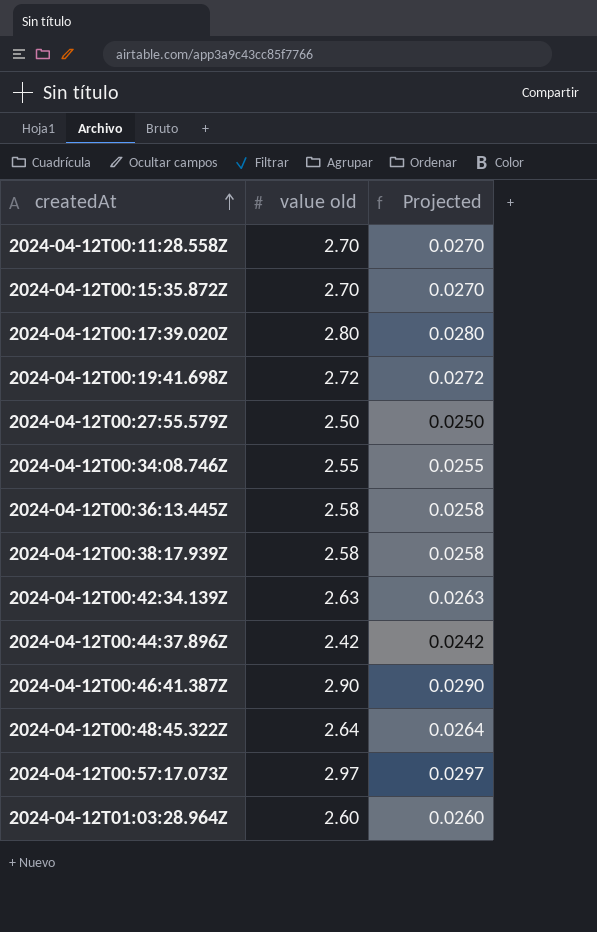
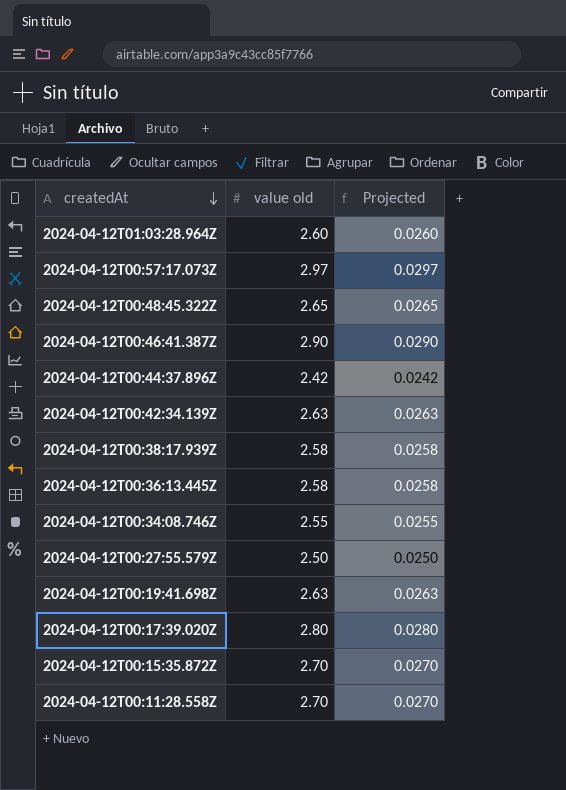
row order: createdAt ascending -> createdAt descending
2024-04-12T00:48:45.322Z | value old: 2.64 -> 2.65
2024-04-12T00:48:45.322Z | Projected: 0.0264 -> 0.0265
2024-04-12T00:19:41.698Z | value old: 2.72 -> 2.63
2024-04-12T00:19:41.698Z | Projected: 0.0272 -> 0.0263

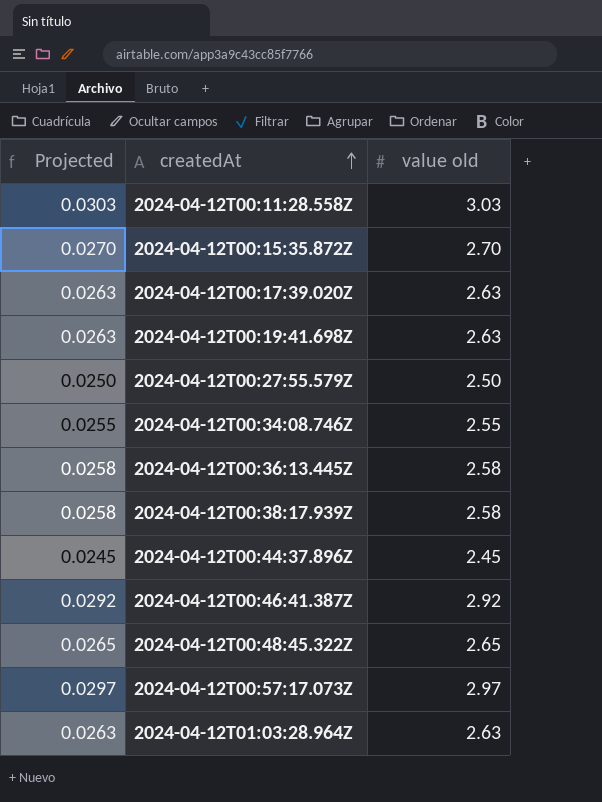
row order: createdAt descending -> createdAt ascending
column Projected | position: 3 -> 1
row 2024-04-12T00:42:34.139Z: 2.63 | 0.0263 -> none
2024-04-12T00:11:28.558Z | Projected: 0.0270 -> 0.0303
2024-04-12T00:11:28.558Z | value old: 2.70 -> 3.03
2024-04-12T00:17:39.020Z | Projected: 0.0280 -> 0.0263
2024-04-12T00:17:39.020Z | value old: 2.80 -> 2.63
2024-04-12T00:44:37.896Z | Projected: 0.0242 -> 0.0245
2024-04-12T00:44:37.896Z | value old: 2.42 -> 2.45
2024-04-12T00:46:41.387Z | Projected: 0.0290 -> 0.0292
2024-04-12T00:46:41.387Z | value old: 2.90 -> 2.92
2024-04-12T01:03:28.964Z | Projected: 0.0260 -> 0.0263
2024-04-12T01:03:28.964Z | value old: 2.60 -> 2.63

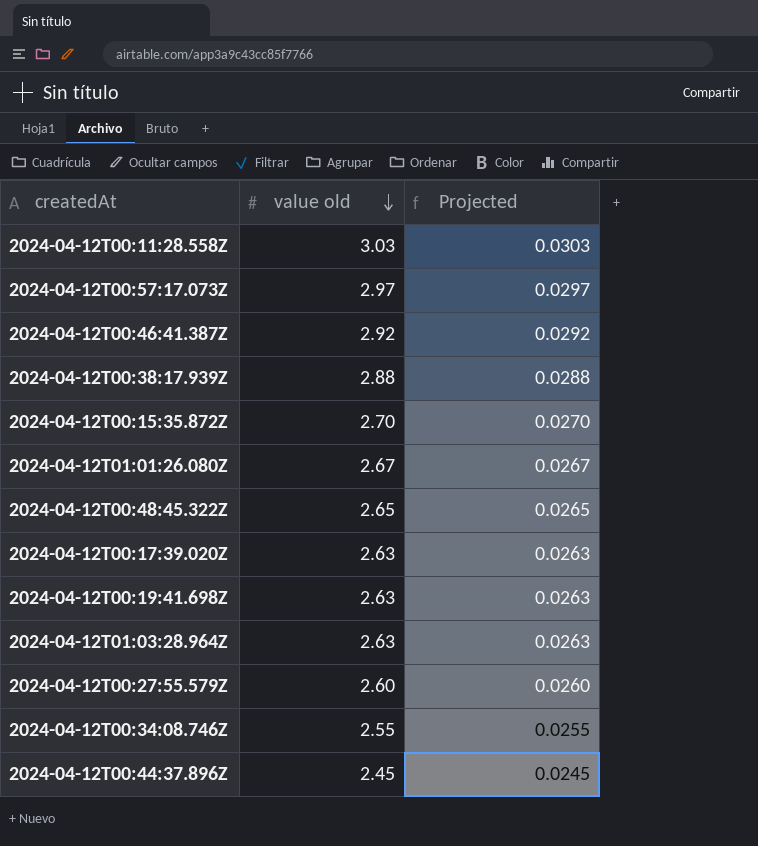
row order: createdAt ascending -> value old descending
column Projected | position: 1 -> 3
row 2024-04-12T00:36:13.445Z: 0.0258 | 2.58 -> none
2024-04-12T00:38:17.939Z | value old: 2.58 -> 2.88
2024-04-12T00:38:17.939Z | Projected: 0.0258 -> 0.0288
row 2024-04-12T01:01:26.080Z: none -> 2.67 | 0.0267
2024-04-12T00:27:55.579Z | value old: 2.50 -> 2.60
2024-04-12T00:27:55.579Z | Projected: 0.0250 -> 0.0260

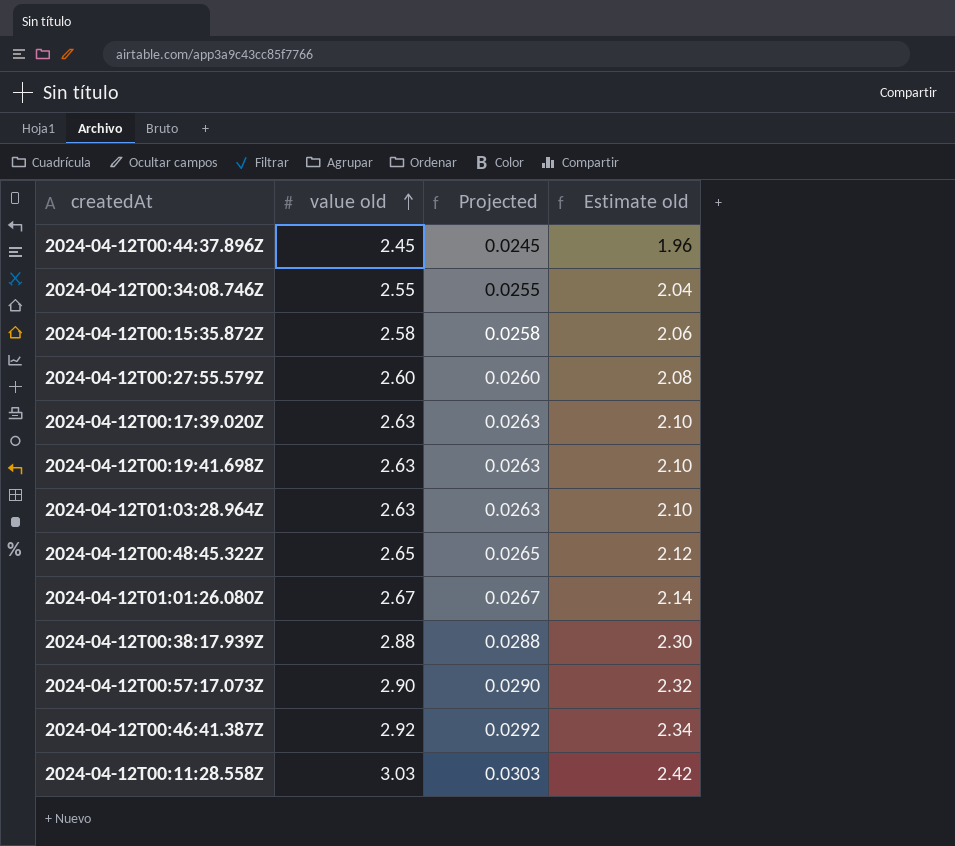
row order: value old descending -> value old ascending
column Estimate old | formula: none -> [value old] * 0.8
2024-04-12T00:15:35.872Z | value old: 2.70 -> 2.58
2024-04-12T00:15:35.872Z | Projected: 0.0270 -> 0.0258
2024-04-12T00:57:17.073Z | value old: 2.97 -> 2.90
2024-04-12T00:57:17.073Z | Projected: 0.0297 -> 0.0290

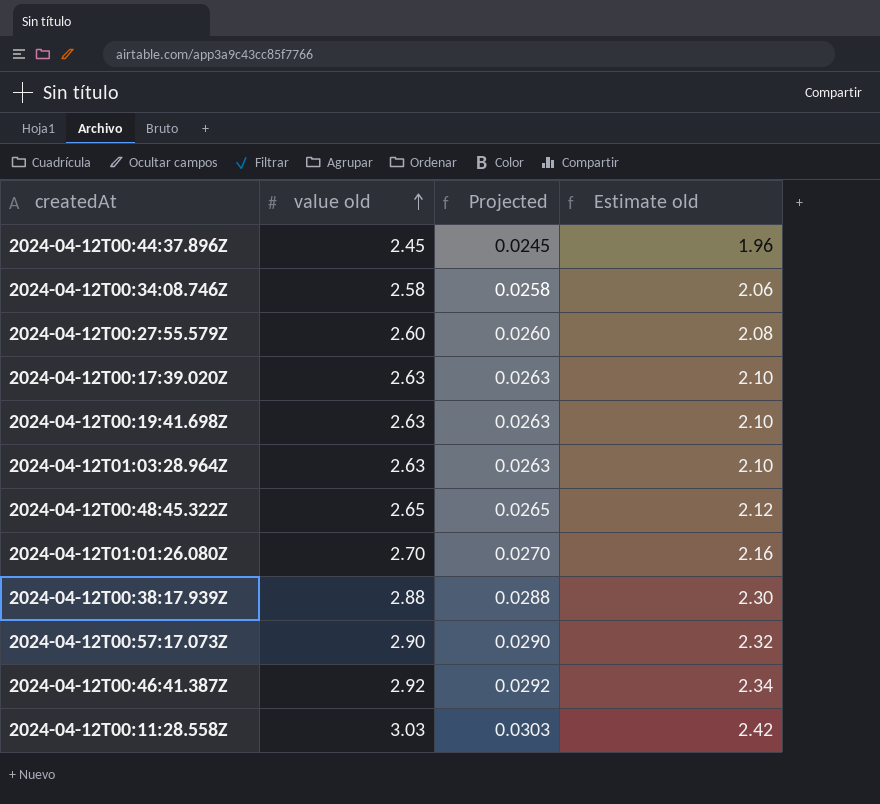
row 2024-04-12T00:15:35.872Z: 2.58 | 0.0258 | 2.06 -> none
2024-04-12T00:34:08.746Z | value old: 2.55 -> 2.58
2024-04-12T00:34:08.746Z | Projected: 0.0255 -> 0.0258
2024-04-12T00:34:08.746Z | Estimate old: 2.04 -> 2.06
2024-04-12T01:01:26.080Z | value old: 2.67 -> 2.70
2024-04-12T01:01:26.080Z | Projected: 0.0267 -> 0.0270
2024-04-12T01:01:26.080Z | Estimate old: 2.14 -> 2.16

